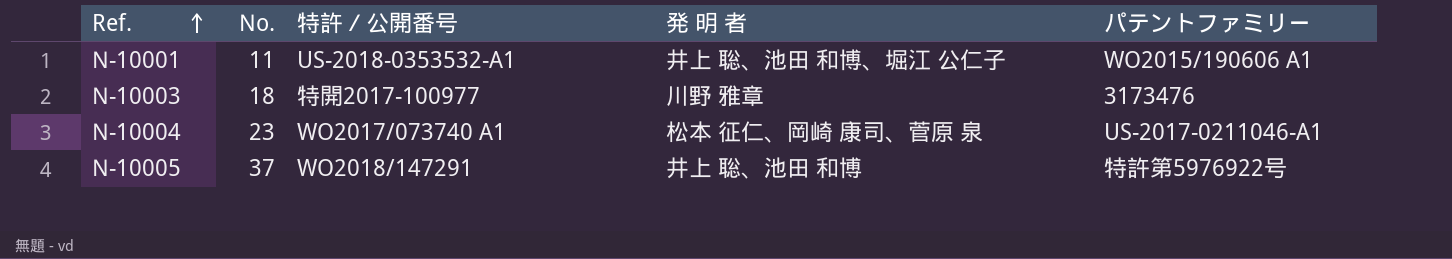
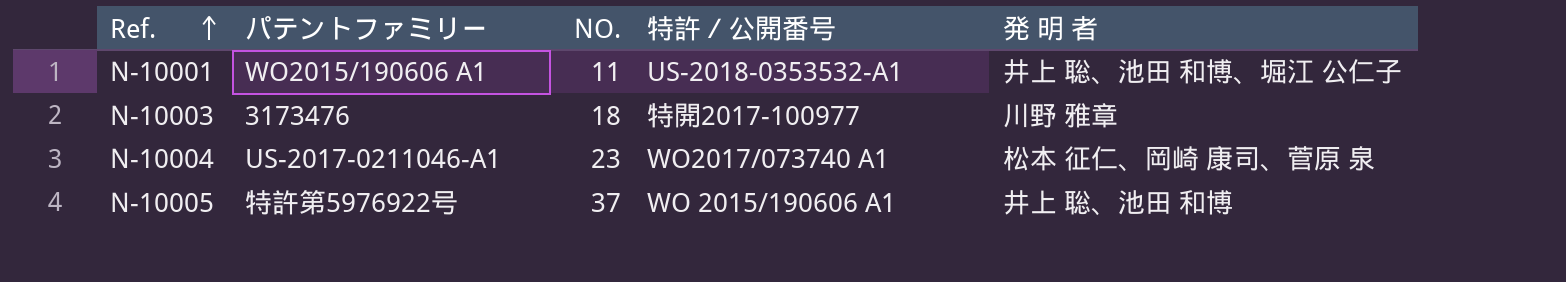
column パテントファミリー | position: 5 -> 2
column name: No. -> NO.
N-10005 | 特許／公開番号: WO2018/147291 -> WO 2015/190606 A1

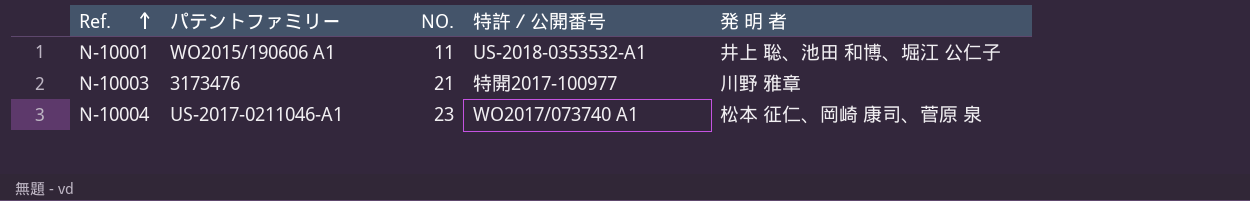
row N-10005: 特許第5976922号 | 37 | WO 2015/190606 A1 | 井上 聡、池田 和博 -> none
N-10003 | NO.: 18 -> 21

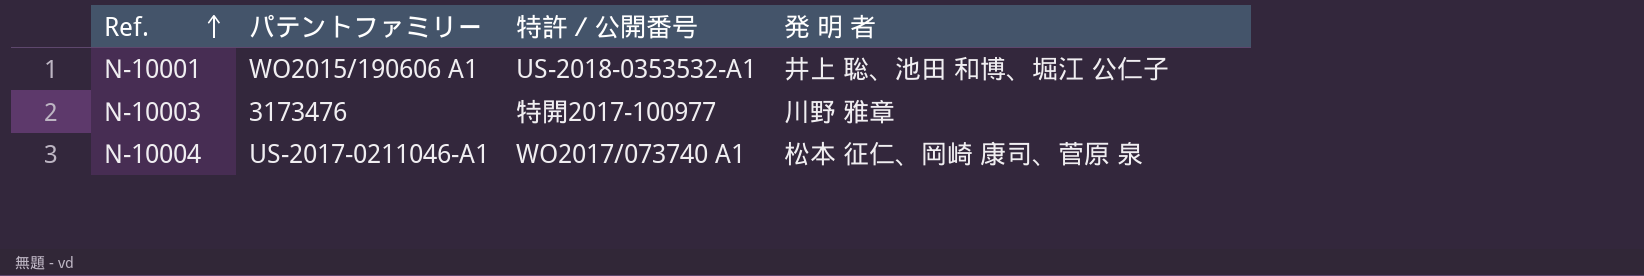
column NO. | position: 3 -> none

